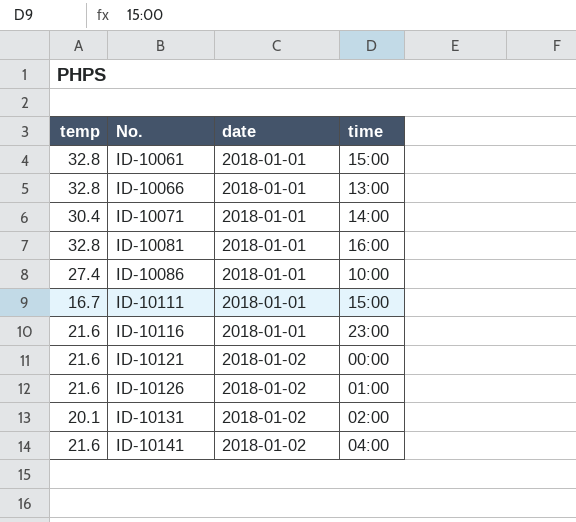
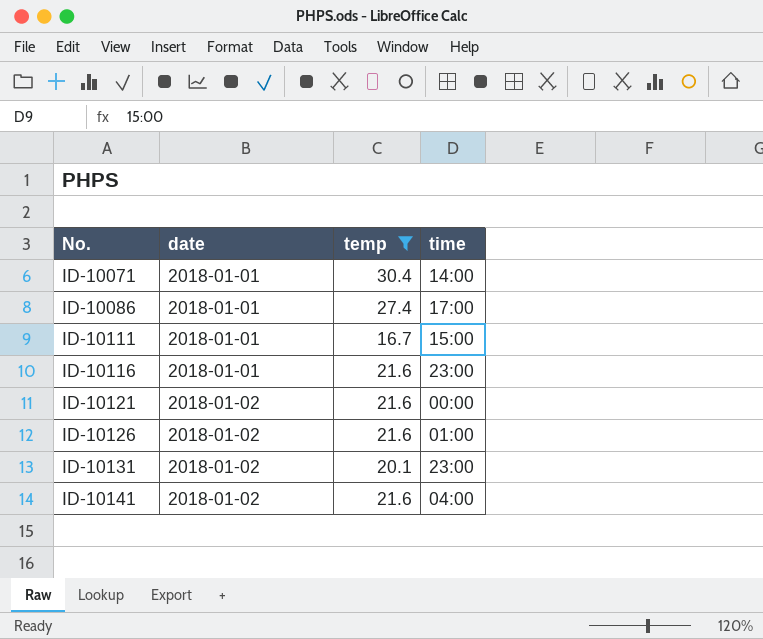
filter: none -> temp != 32.8
column temp | position: 1 -> 3
ID-10086 | time: 10:00 -> 17:00
ID-10131 | time: 02:00 -> 23:00

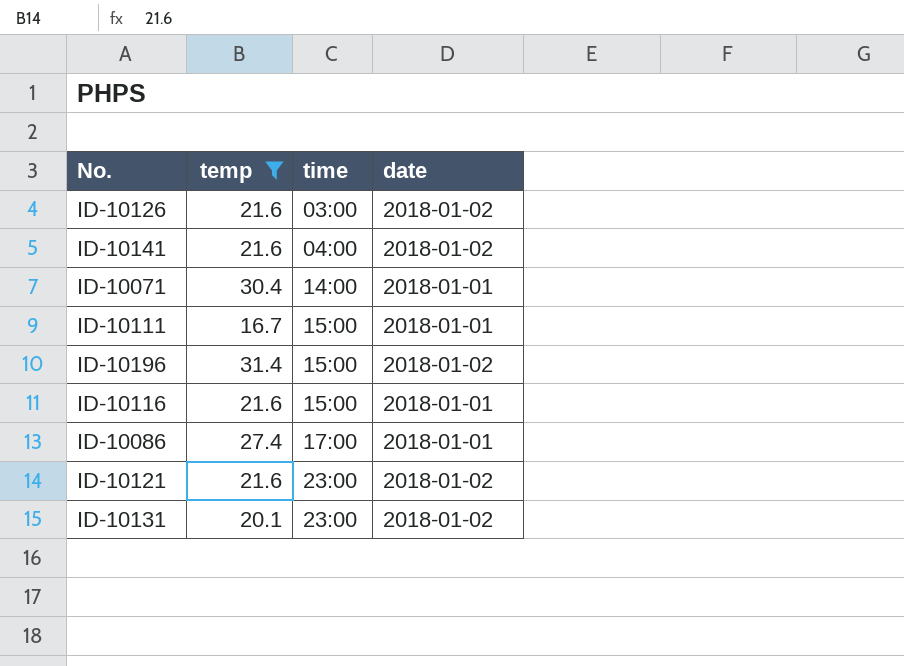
row order: No. ascending -> time ascending
column date | position: 2 -> 4
ID-10126 | time: 01:00 -> 03:00
row ID-10196: none -> 31.4 | 15:00 | 2018-01-02
ID-10116 | time: 23:00 -> 15:00
ID-10121 | time: 00:00 -> 23:00

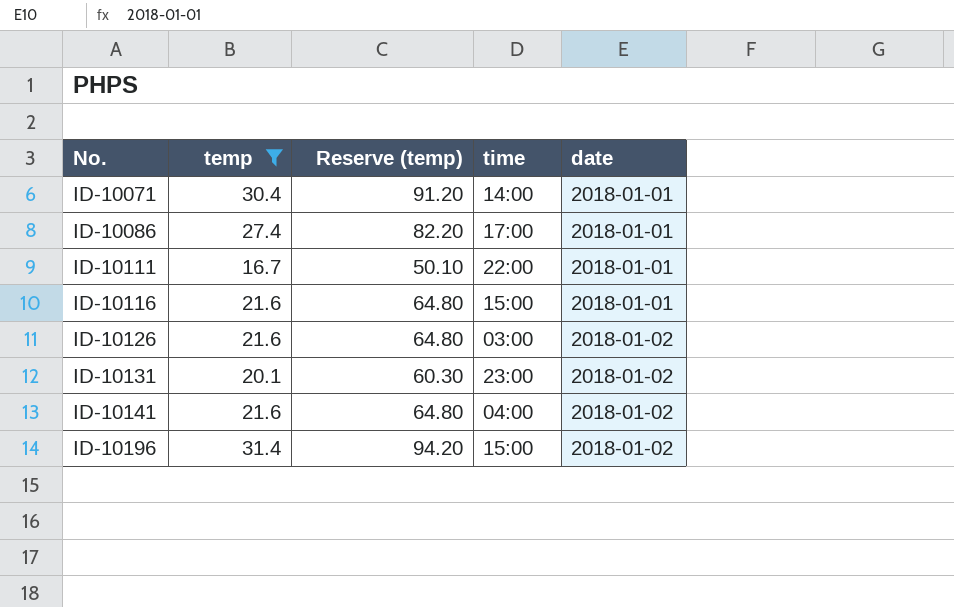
row order: time ascending -> No. ascending
column Reserve (temp) | formula: none -> [temp] * 3
row ID-10121: 21.6 | 23:00 | 2018-01-02 -> none
ID-10111 | time: 15:00 -> 22:00

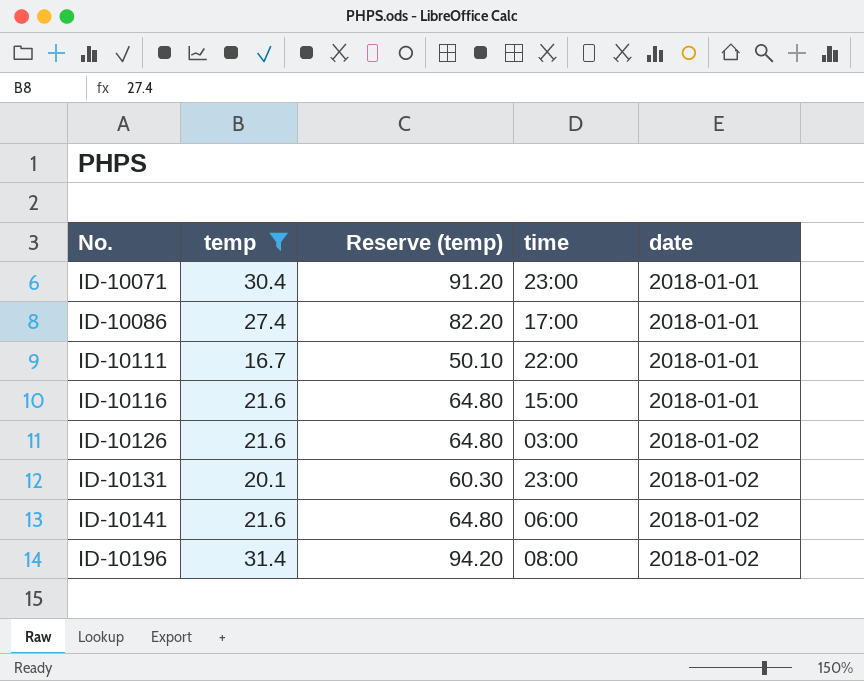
ID-10071 | time: 14:00 -> 23:00
ID-10141 | time: 04:00 -> 06:00
ID-10196 | time: 15:00 -> 08:00

